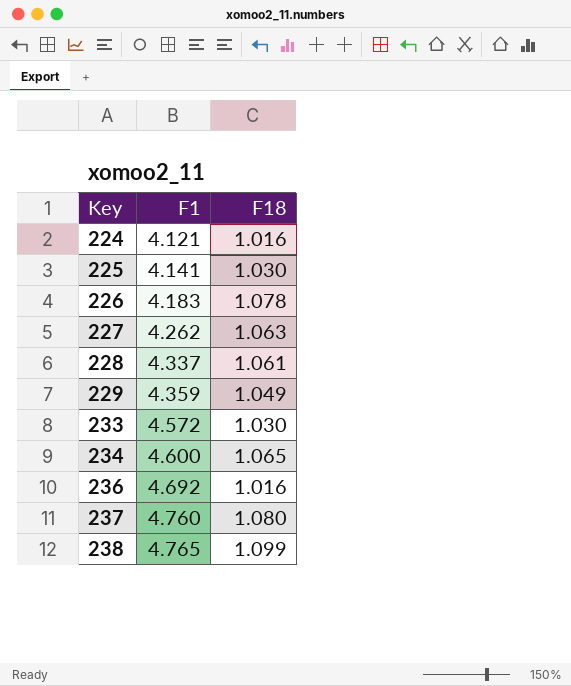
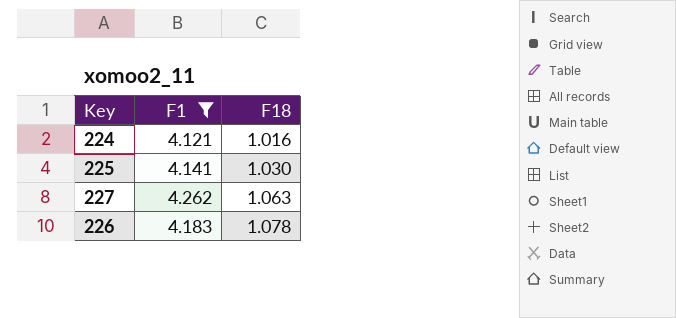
filter: none -> F1 <= 4.262
row order: Key ascending -> F18 ascending

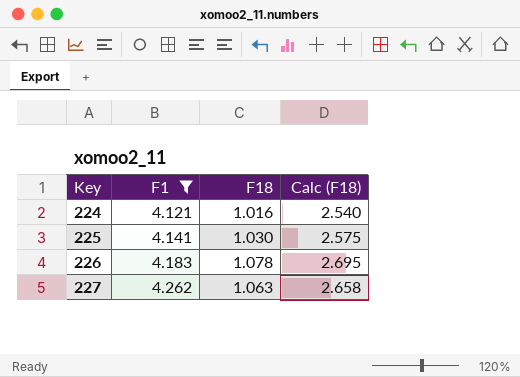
row order: F18 ascending -> Key ascending
column Calc (F18) | formula: none -> [F18] * 2.5

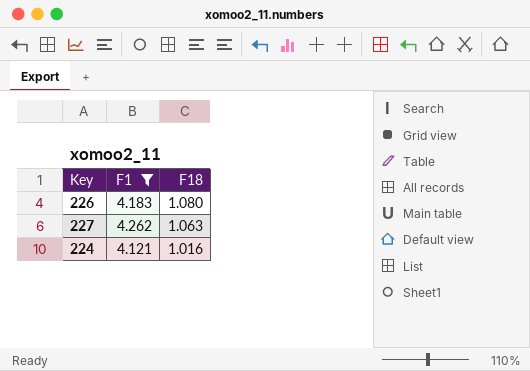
row order: Key ascending -> F18 descending
column Calc (F18) | formula: [F18] * 2.5 -> none
row 225: 4.141 | 1.030 | 2.575 -> none
226 | F18: 1.078 -> 1.080

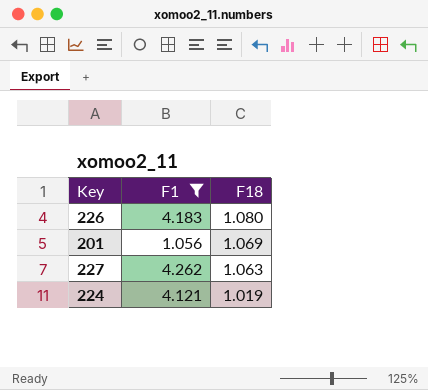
row 201: none -> 1.056 | 1.069
224 | F18: 1.016 -> 1.019

